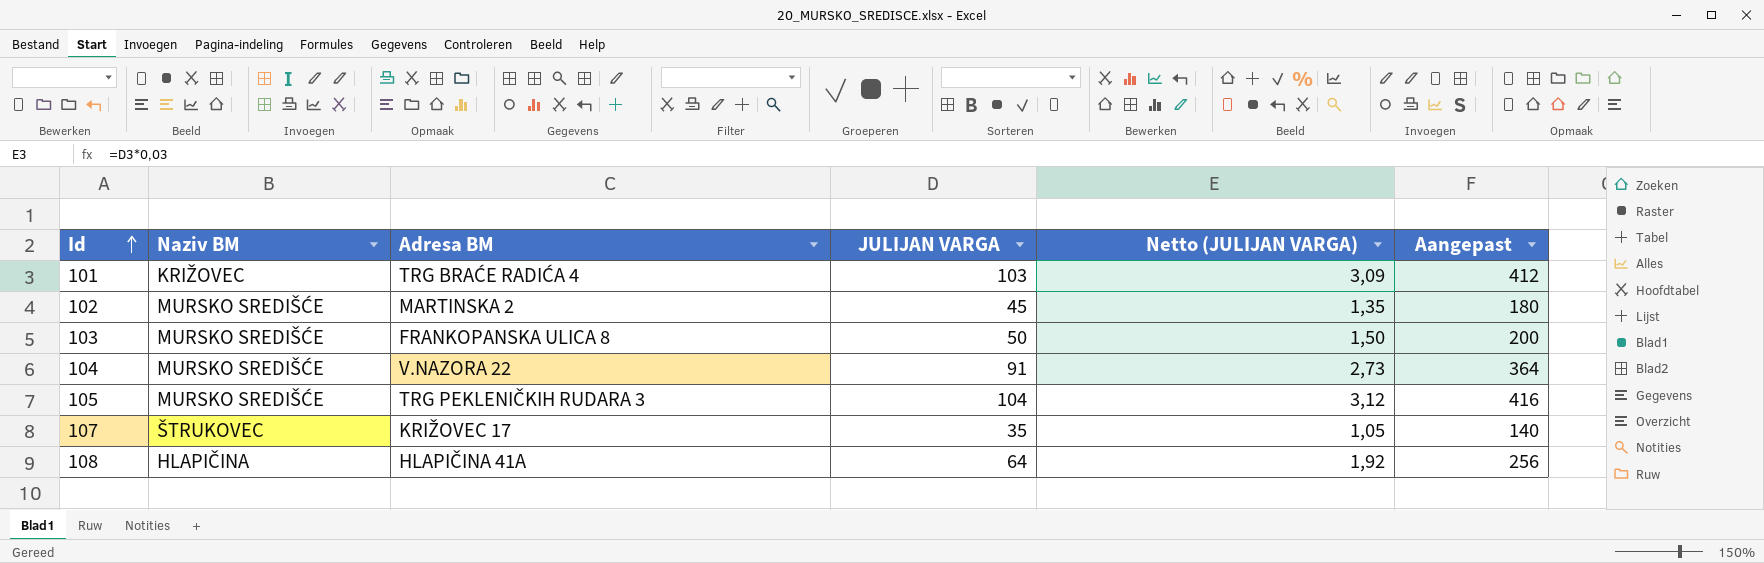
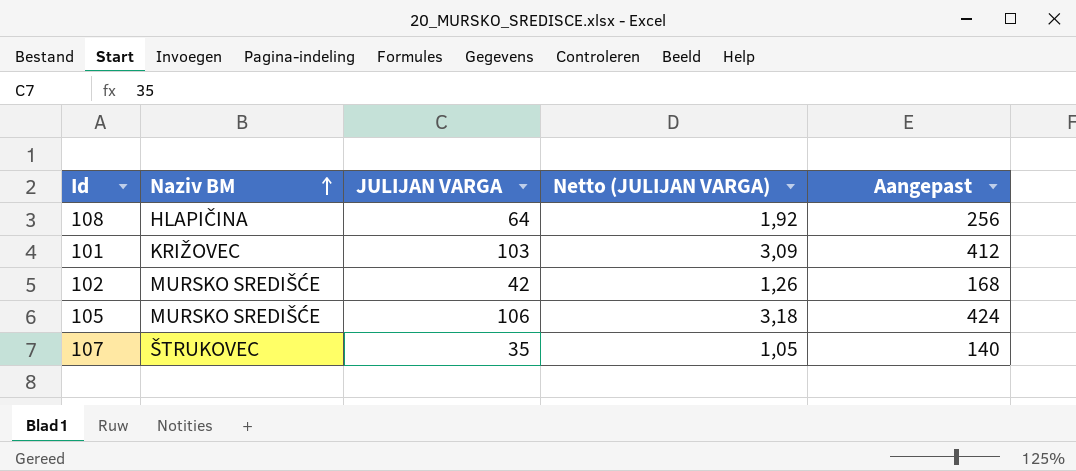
row order: Id ascending -> Naziv BM ascending
column Adresa BM | position: 3 -> none
row 103: MURSKO SREDIŠĆE | FRANKOPANSKA ULICA 8 | 50 | 1,50 | 200 -> none
row 104: MURSKO SREDIŠĆE | V.NAZORA 22 | 91 | 2,73 | 364 -> none
102 | JULIJAN VARGA: 45 -> 42
102 | Netto (JULIJAN VARGA): 1,35 -> 1,26
102 | Aangepast: 180 -> 168
105 | JULIJAN VARGA: 104 -> 106
105 | Netto (JULIJAN VARGA): 3,12 -> 3,18
105 | Aangepast: 416 -> 424

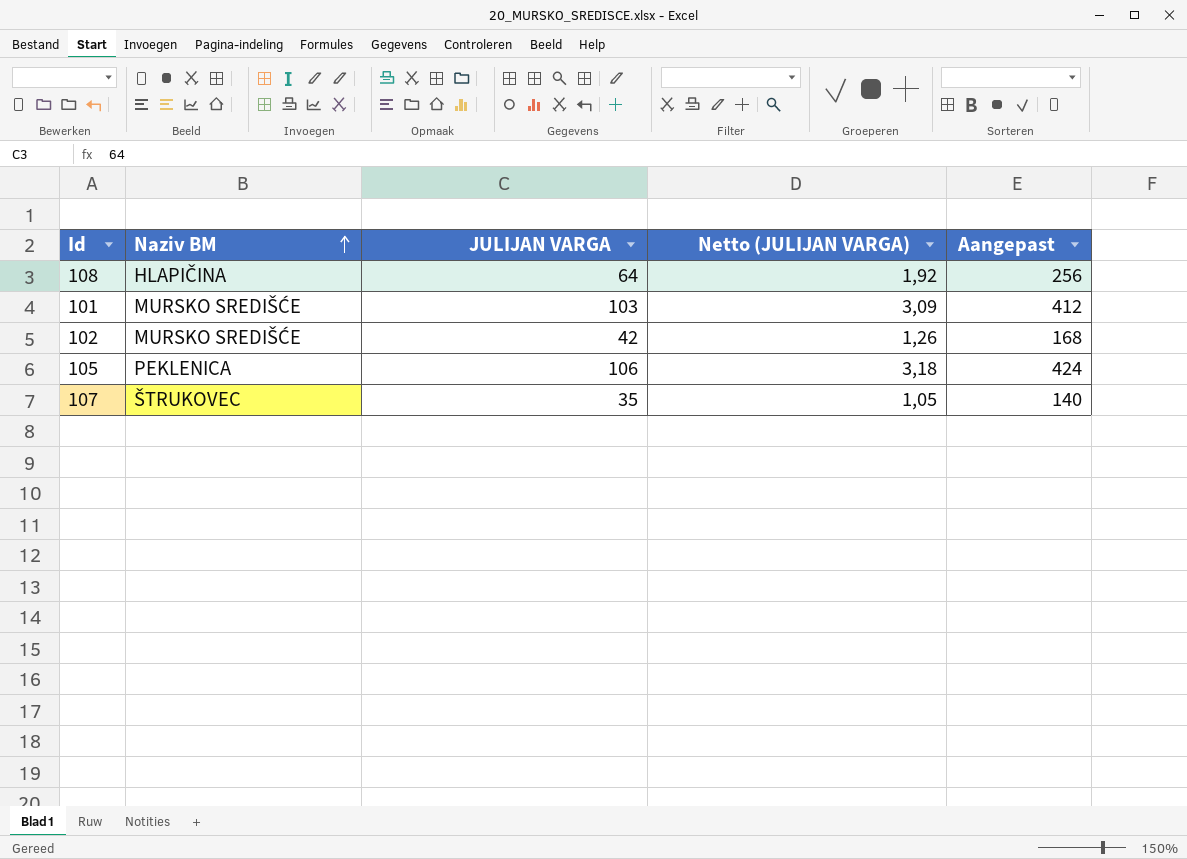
101 | Naziv BM: KRIŽOVEC -> MURSKO SREDIŠĆE
105 | Naziv BM: MURSKO SREDIŠĆE -> PEKLENICA

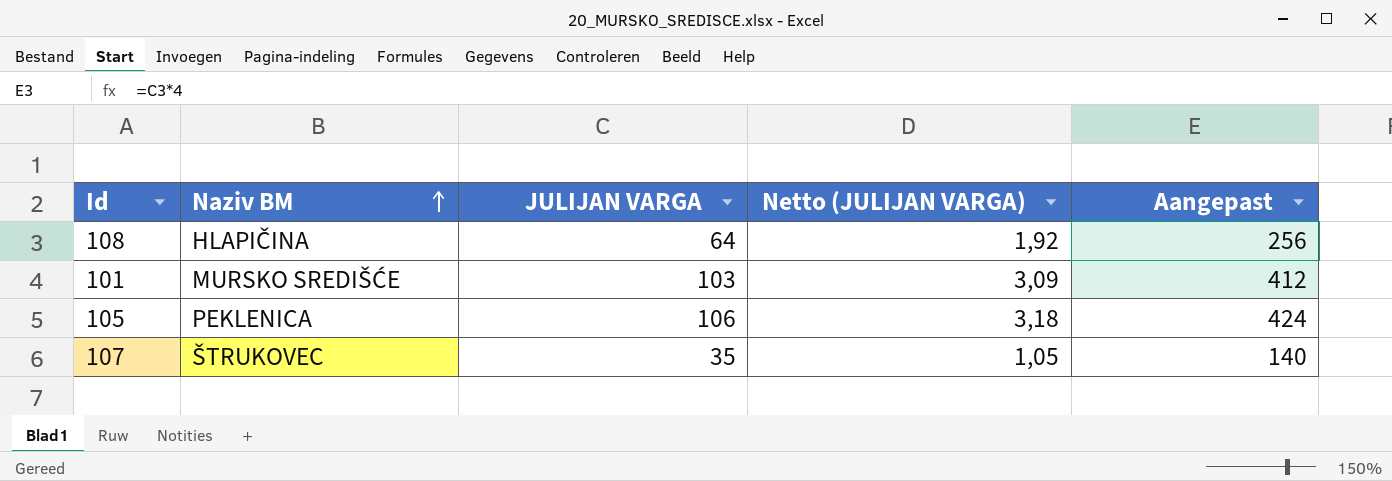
row 102: MURSKO SREDIŠĆE | 42 | 1,26 | 168 -> none

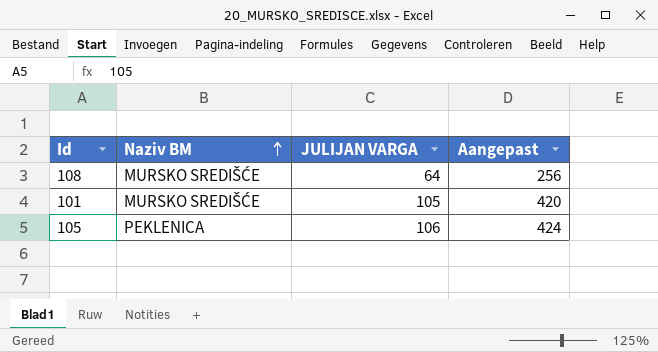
column Netto (JULIJAN VARGA) | formula: [JULIJAN VARGA] * 0,03 -> none
row 107: ŠTRUKOVEC | 35 | 1,05 | 140 -> none
108 | Naziv BM: HLAPIČINA -> MURSKO SREDIŠĆE
101 | JULIJAN VARGA: 103 -> 105
101 | Aangepast: 412 -> 420

